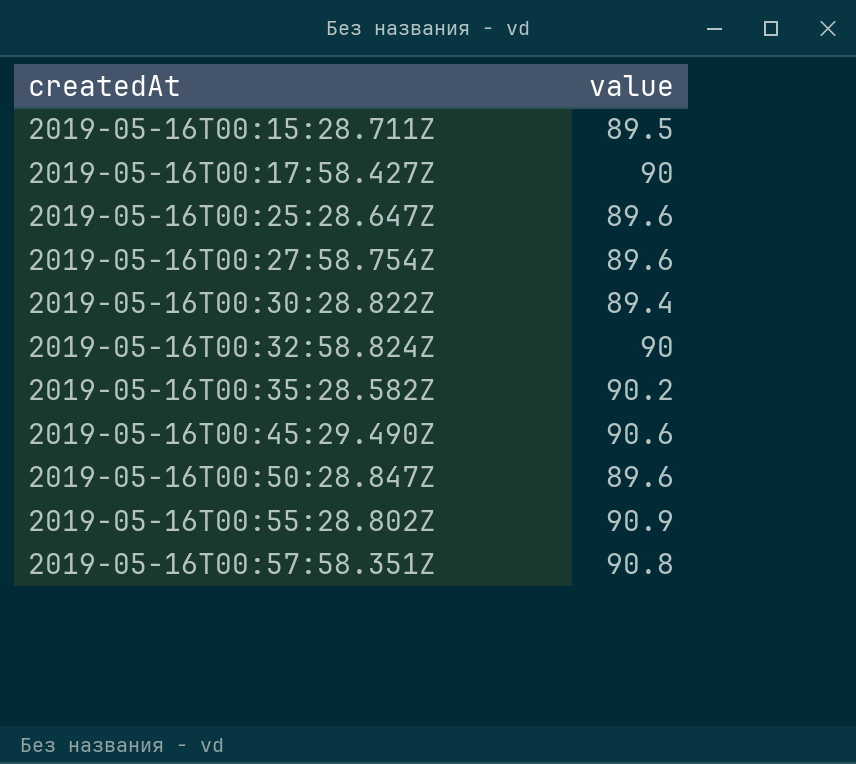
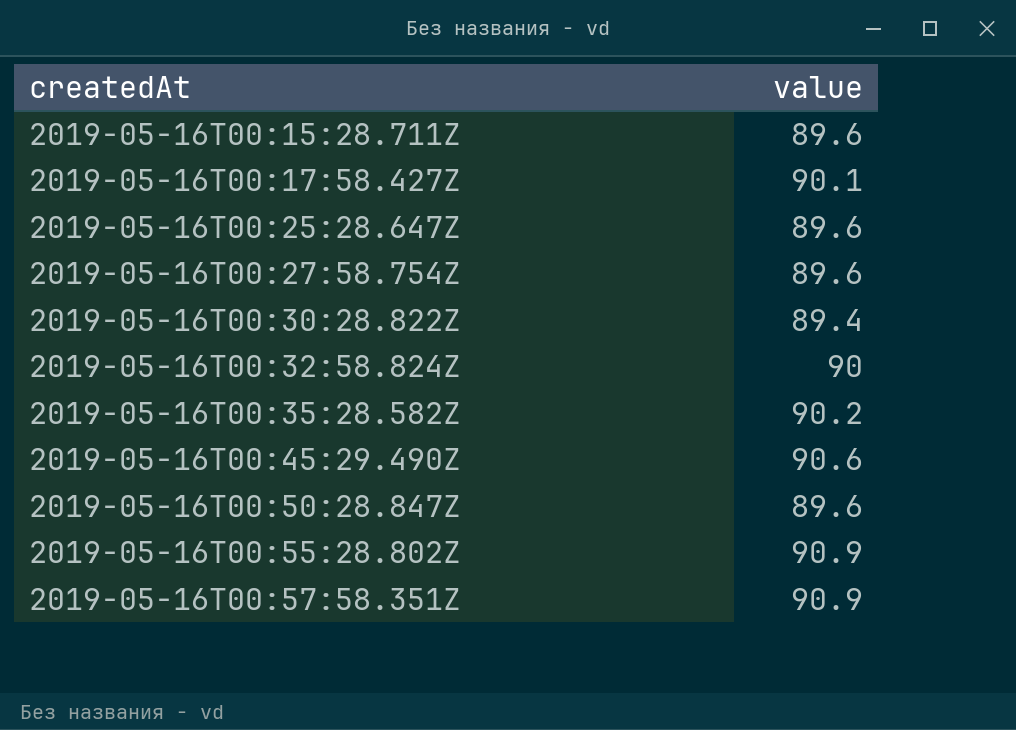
2019-05-16T00:15:28.711Z | value: 89.5 -> 89.6
2019-05-16T00:17:58.427Z | value: 90 -> 90.1
2019-05-16T00:57:58.351Z | value: 90.8 -> 90.9

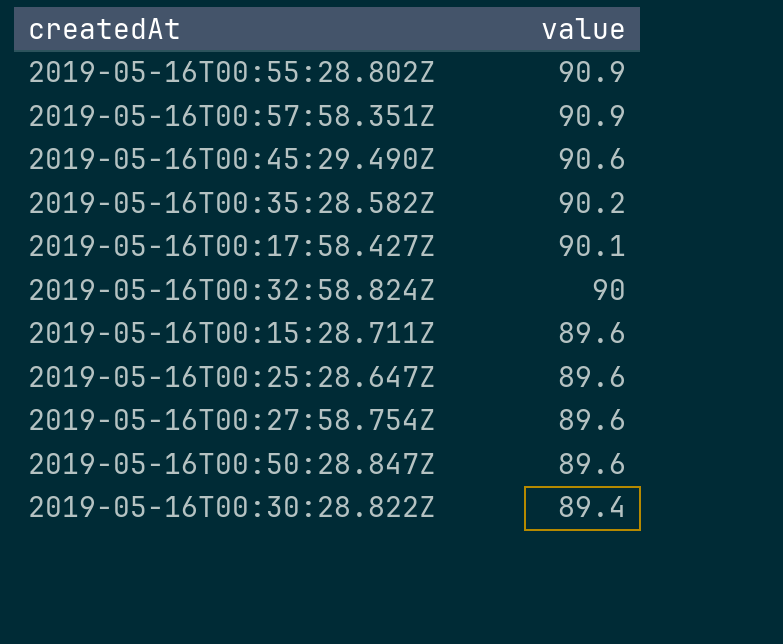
row order: createdAt ascending -> value descending

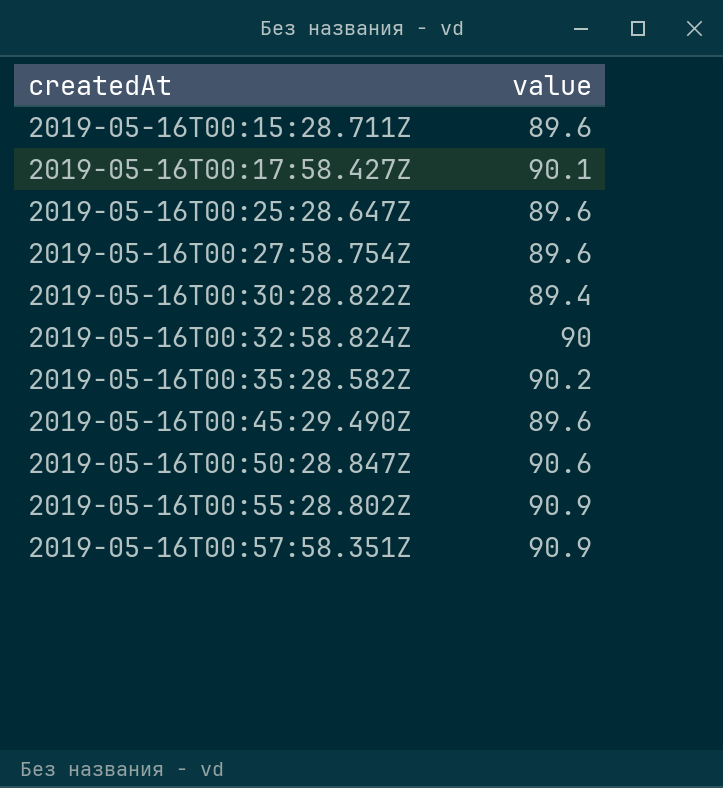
row order: value descending -> createdAt ascending
2019-05-16T00:45:29.490Z | value: 90.6 -> 89.6
2019-05-16T00:50:28.847Z | value: 89.6 -> 90.6

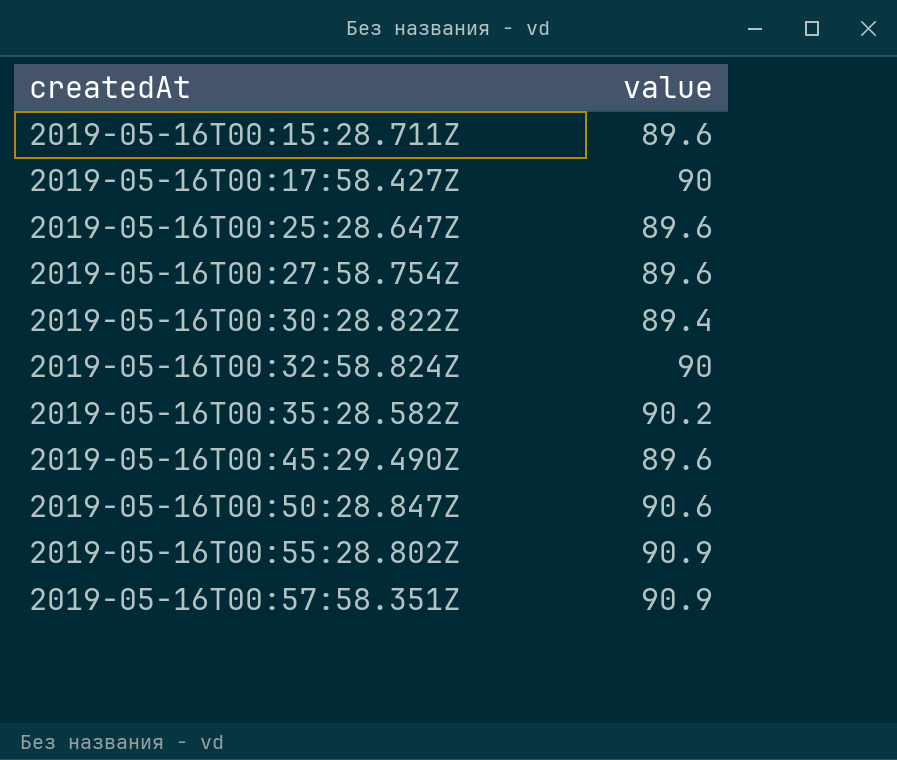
2019-05-16T00:17:58.427Z | value: 90.1 -> 90

